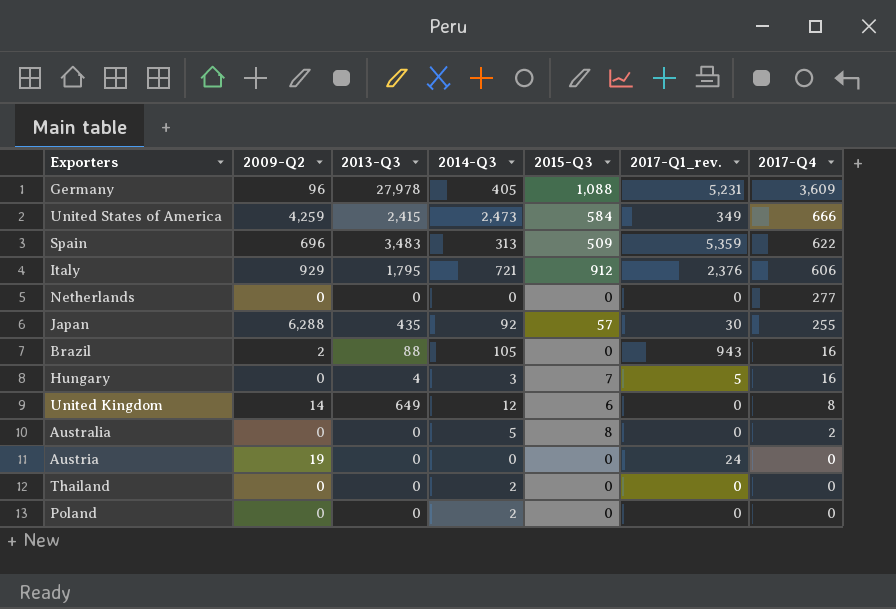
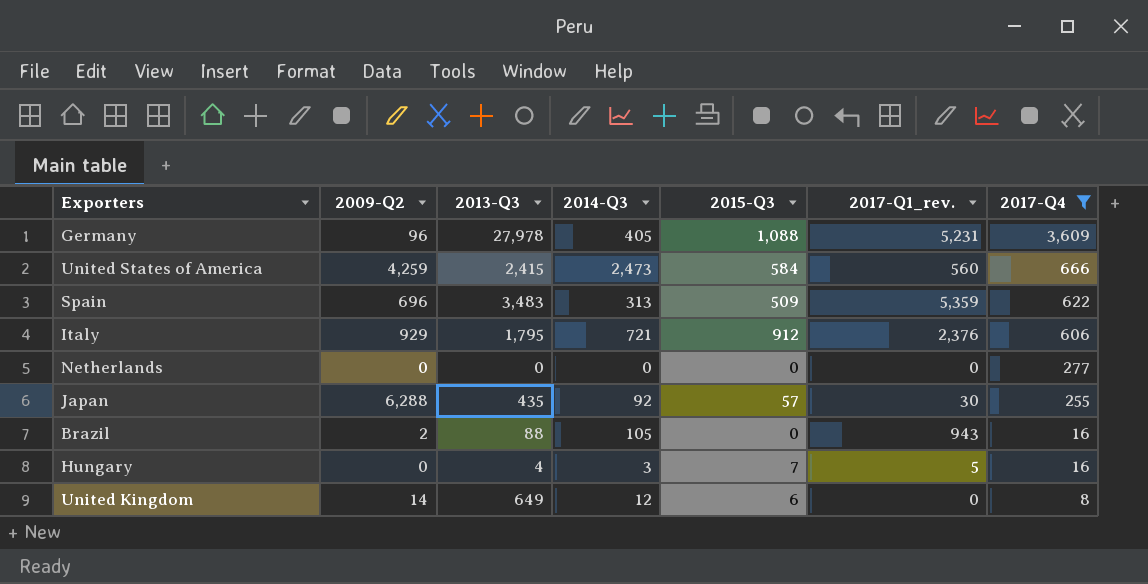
filter: none -> 2017-Q4 >= 8
United States of America | 2017-Q1_rev.: 349 -> 560

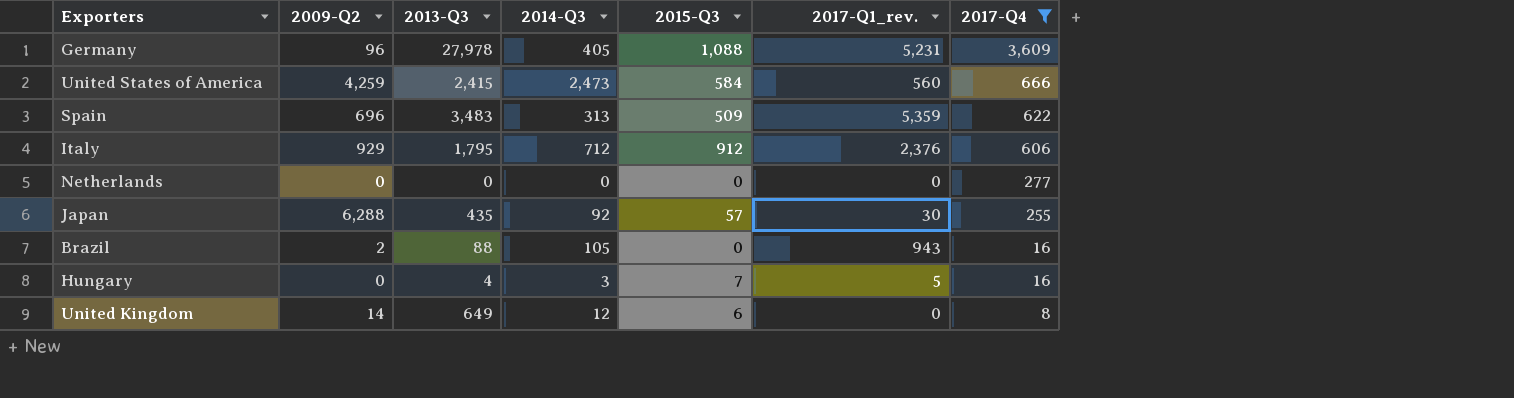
Italy | 2014-Q3: 721 -> 712

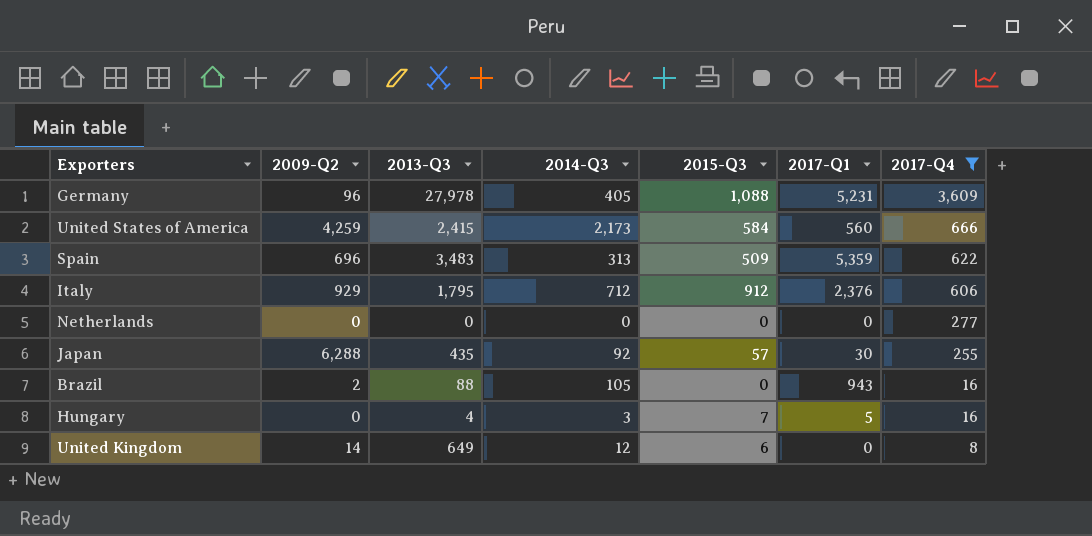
column name: 2017-Q1_rev. -> 2017-Q1
United States of America | 2014-Q3: 2,473 -> 2,173

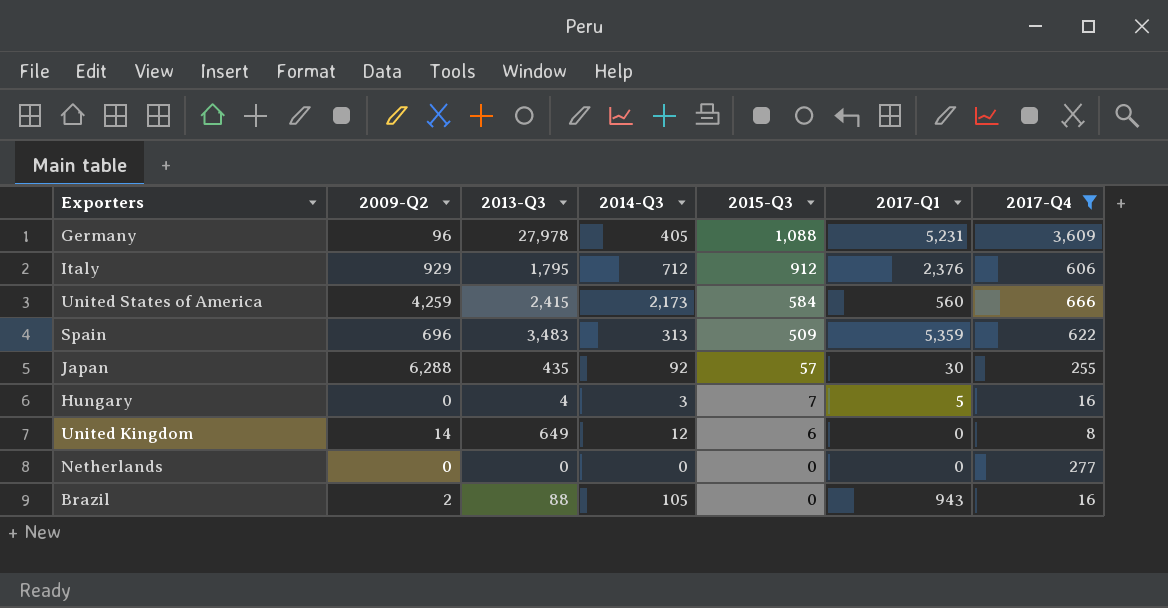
row order: 2017-Q4 descending -> 2015-Q3 descending

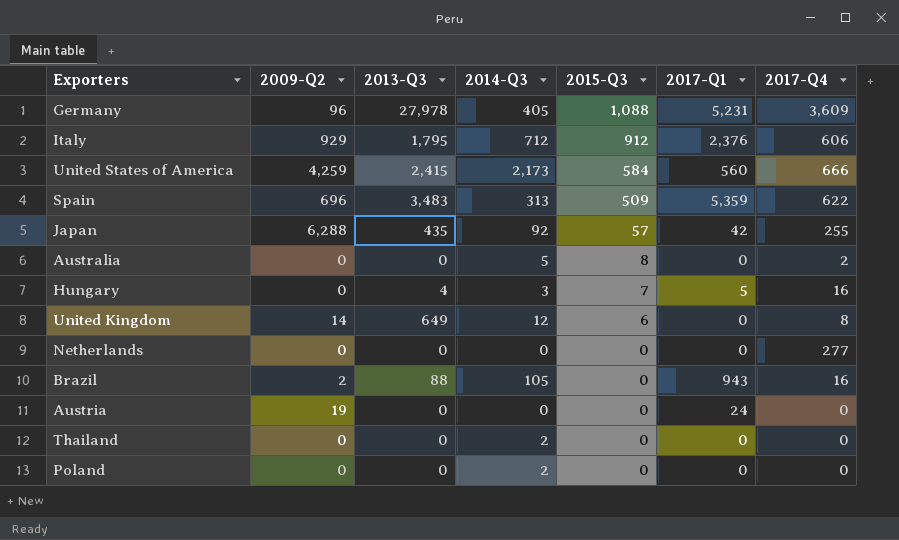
filter: 2017-Q4 >= 8 -> none
Japan | 2017-Q1: 30 -> 42

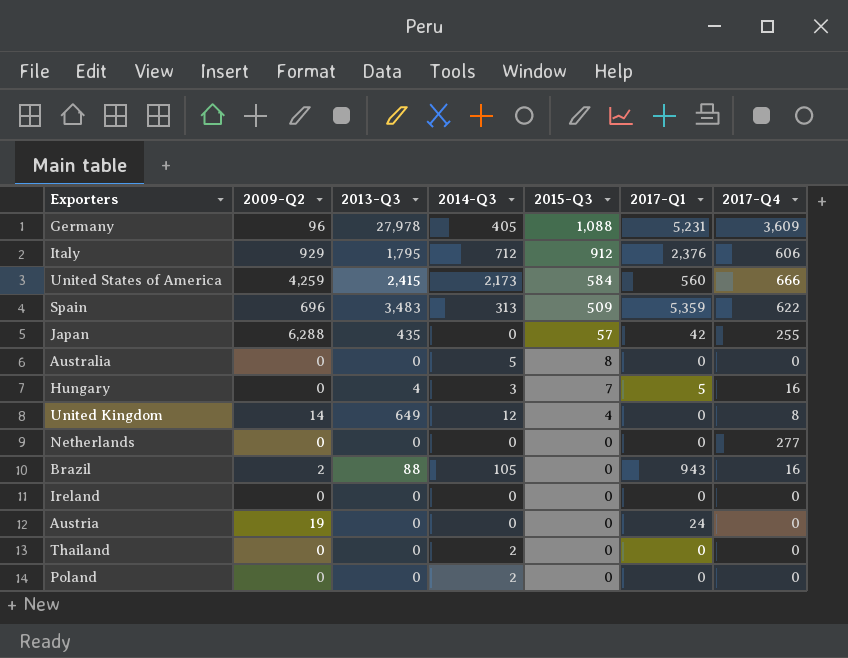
Japan | 2014-Q3: 92 -> 0
Australia | 2017-Q4: 2 -> 0
United Kingdom | 2015-Q3: 6 -> 4
row Ireland: none -> 0 | 0 | 0 | 0 | 0 | 0

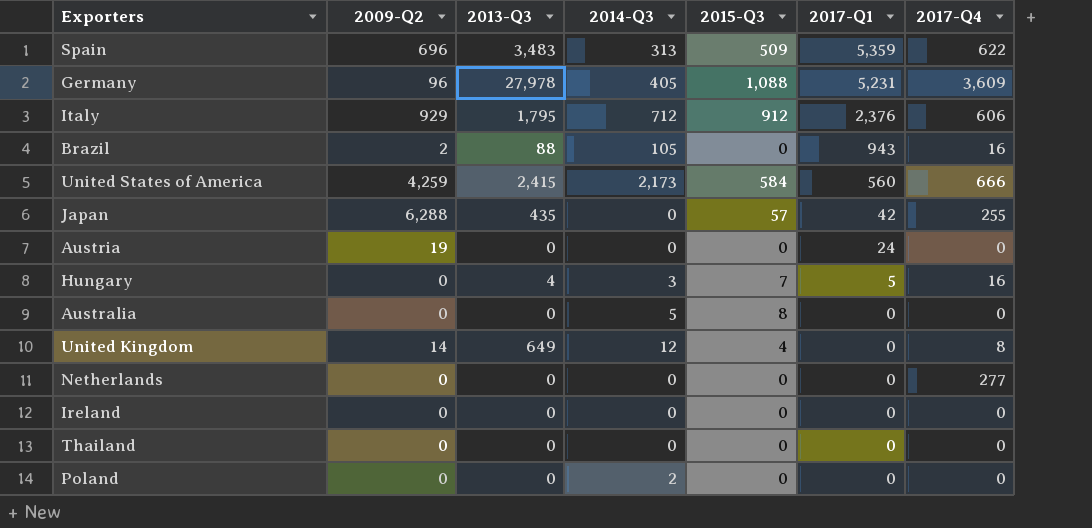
row order: 2015-Q3 descending -> 2017-Q1 descending
Thailand | 2014-Q3: 2 -> 0

